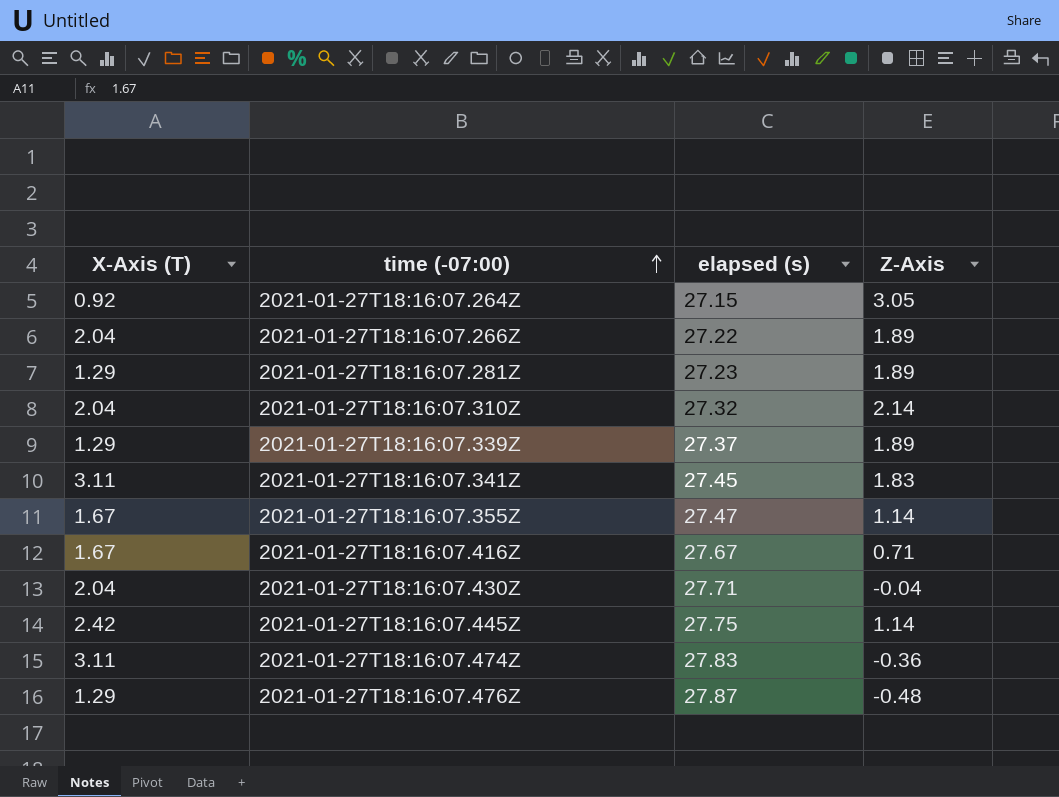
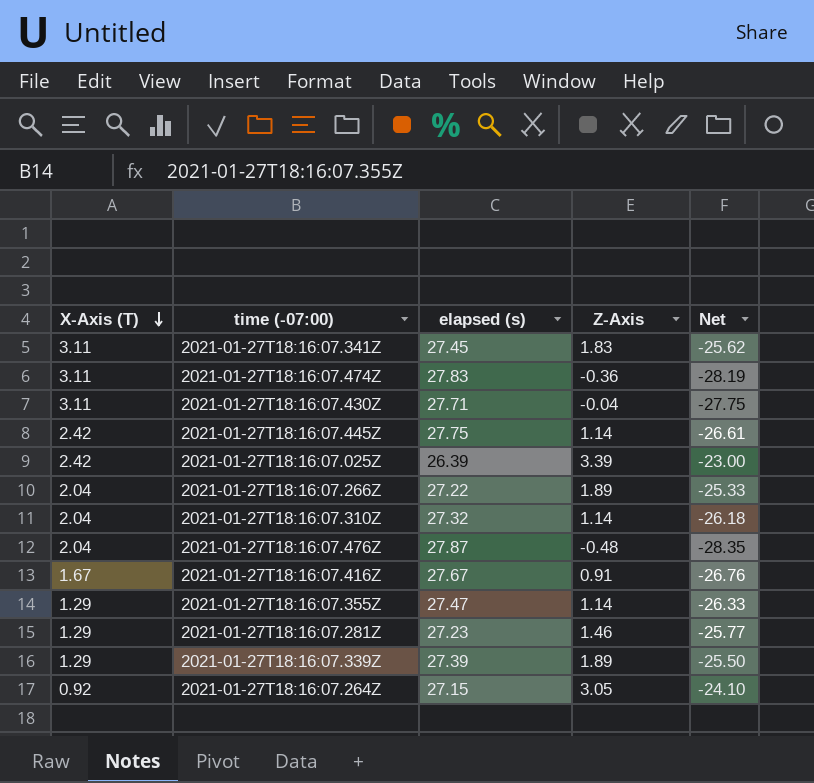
row order: time (-07:00) ascending -> X-Axis (T) descending
column Net | formula: none -> [Z-Axis] - [elapsed (s)]
2021-01-27T18:16:07.430Z | X-Axis (T): 2.04 -> 3.11
row 2021-01-27T18:16:07.025Z: none -> 2.42 | 26.39 | 3.39 | -23.00
2021-01-27T18:16:07.310Z | Z-Axis: 2.14 -> 1.14
2021-01-27T18:16:07.476Z | X-Axis (T): 1.29 -> 2.04
2021-01-27T18:16:07.416Z | Z-Axis: 0.71 -> 0.91
2021-01-27T18:16:07.355Z | X-Axis (T): 1.67 -> 1.29
2021-01-27T18:16:07.281Z | Z-Axis: 1.89 -> 1.46
2021-01-27T18:16:07.339Z | elapsed (s): 27.37 -> 27.39

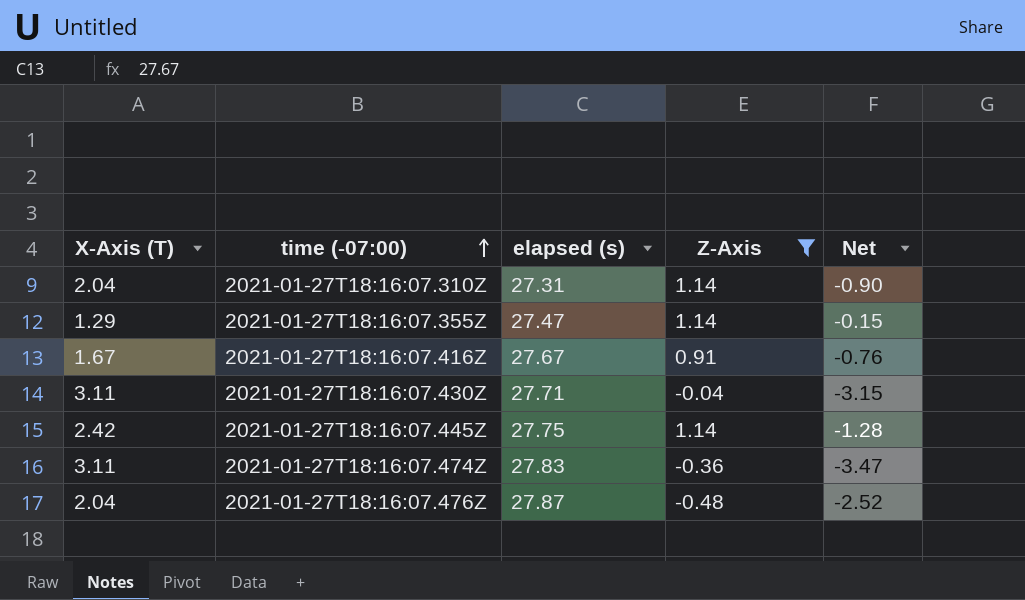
filter: none -> Z-Axis <= 1.14
row order: X-Axis (T) descending -> time (-07:00) ascending
column Net | formula: [Z-Axis] - [elapsed (s)] -> [Z-Axis] - [X-Axis (T)]
2021-01-27T18:16:07.310Z | elapsed (s): 27.32 -> 27.31

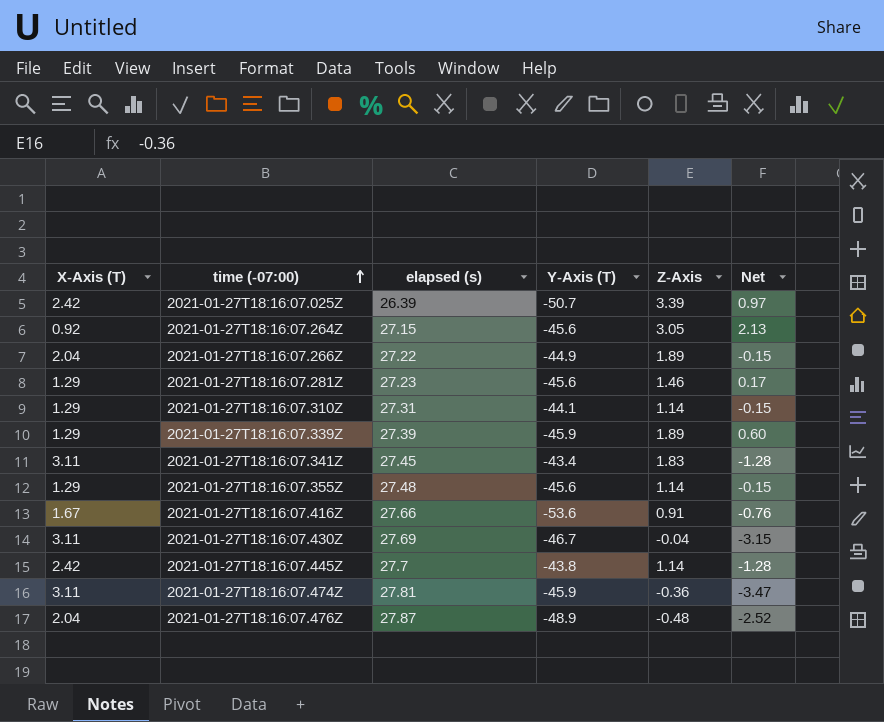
filter: Z-Axis <= 1.14 -> none
column Y-Axis (T) | position: none -> 4
2021-01-27T18:16:07.310Z | X-Axis (T): 2.04 -> 1.29
2021-01-27T18:16:07.310Z | Net: -0.90 -> -0.15
2021-01-27T18:16:07.355Z | elapsed (s): 27.47 -> 27.48
2021-01-27T18:16:07.416Z | elapsed (s): 27.67 -> 27.66
2021-01-27T18:16:07.430Z | elapsed (s): 27.71 -> 27.69
2021-01-27T18:16:07.445Z | elapsed (s): 27.75 -> 27.7
2021-01-27T18:16:07.474Z | elapsed (s): 27.83 -> 27.81

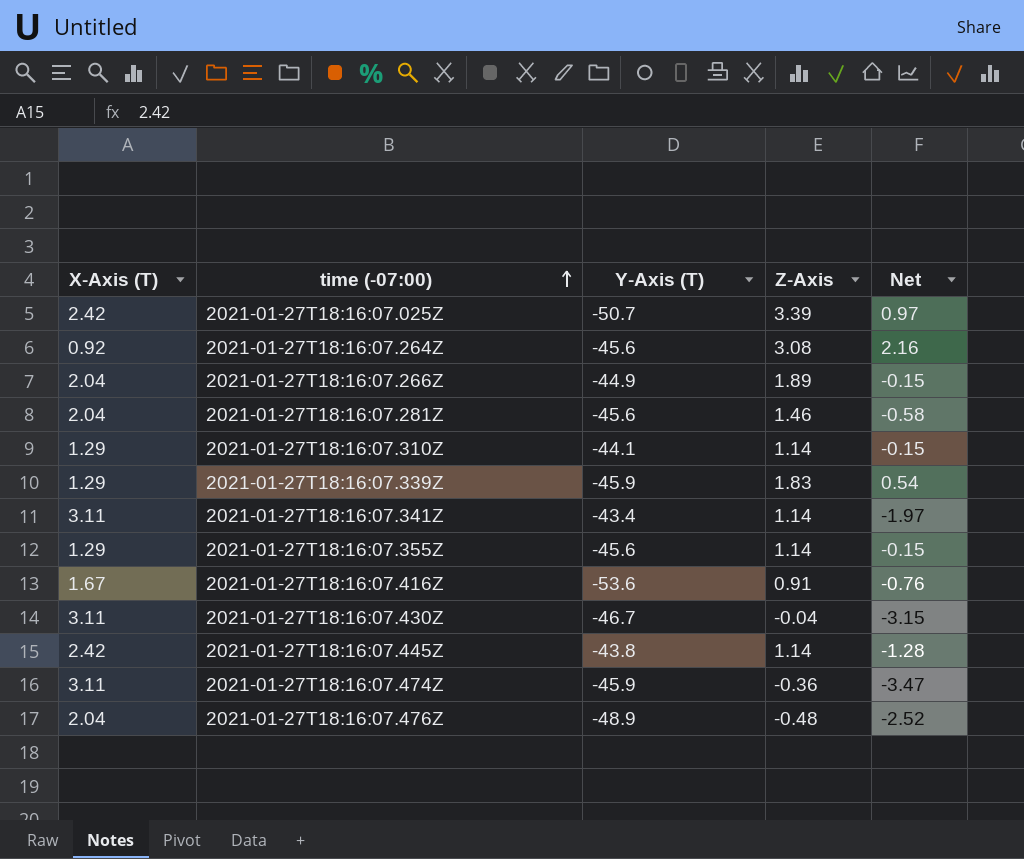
column elapsed (s) | position: 3 -> none
2021-01-27T18:16:07.264Z | Z-Axis: 3.05 -> 3.08
2021-01-27T18:16:07.264Z | Net: 2.13 -> 2.16
2021-01-27T18:16:07.281Z | X-Axis (T): 1.29 -> 2.04
2021-01-27T18:16:07.281Z | Net: 0.17 -> -0.58
2021-01-27T18:16:07.339Z | Z-Axis: 1.89 -> 1.83
2021-01-27T18:16:07.339Z | Net: 0.60 -> 0.54
2021-01-27T18:16:07.341Z | Z-Axis: 1.83 -> 1.14
2021-01-27T18:16:07.341Z | Net: -1.28 -> -1.97

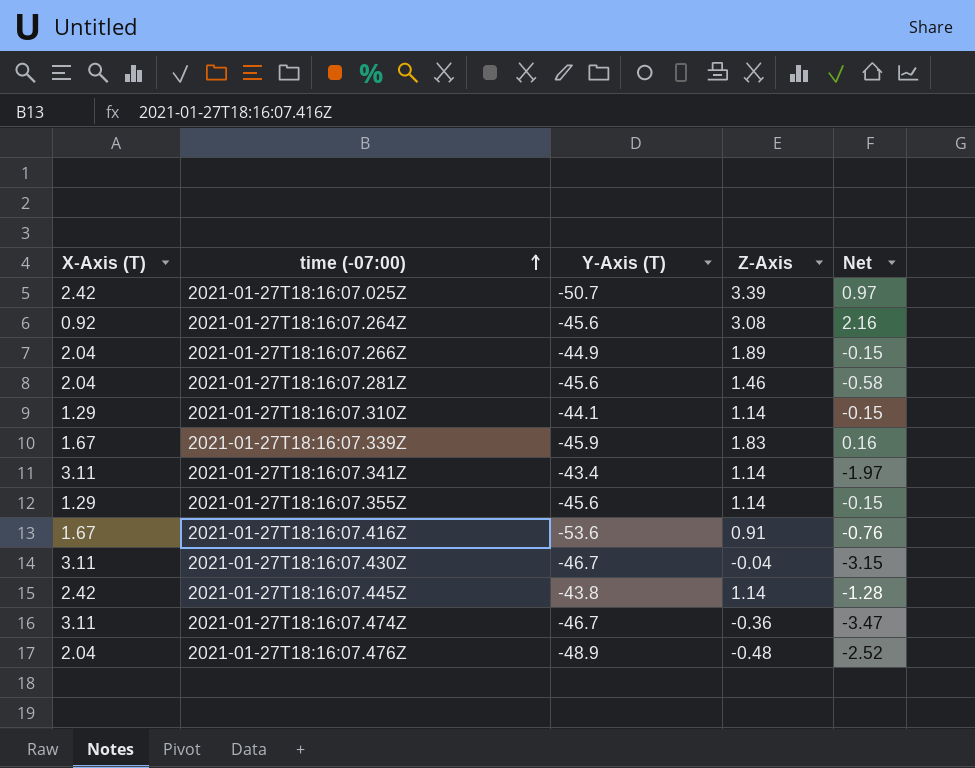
2021-01-27T18:16:07.339Z | X-Axis (T): 1.29 -> 1.67
2021-01-27T18:16:07.339Z | Net: 0.54 -> 0.16
2021-01-27T18:16:07.474Z | Y-Axis (T): -45.9 -> -46.7

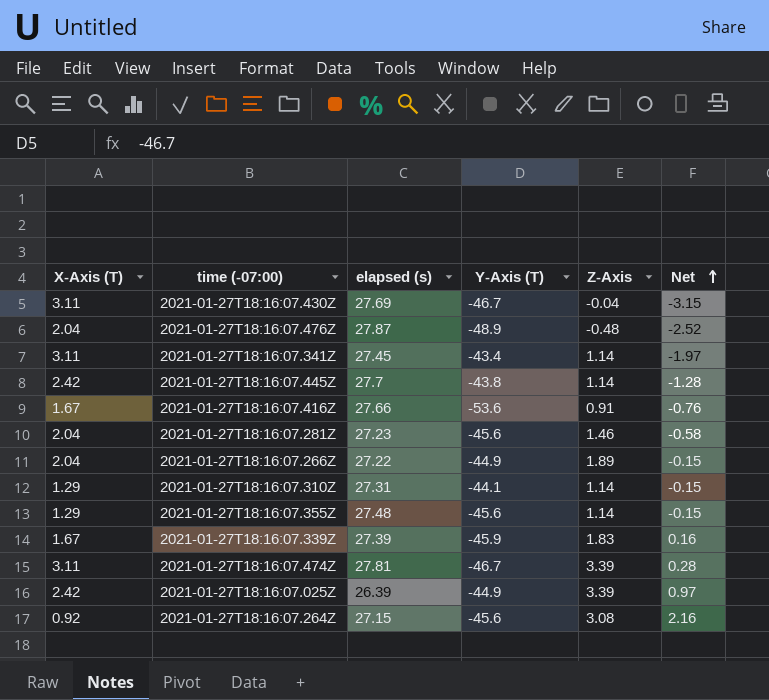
row order: time (-07:00) ascending -> Net ascending
column elapsed (s) | position: none -> 3
2021-01-27T18:16:07.474Z | Z-Axis: -0.36 -> 3.39
2021-01-27T18:16:07.474Z | Net: -3.47 -> 0.28
2021-01-27T18:16:07.025Z | Y-Axis (T): -50.7 -> -44.9

